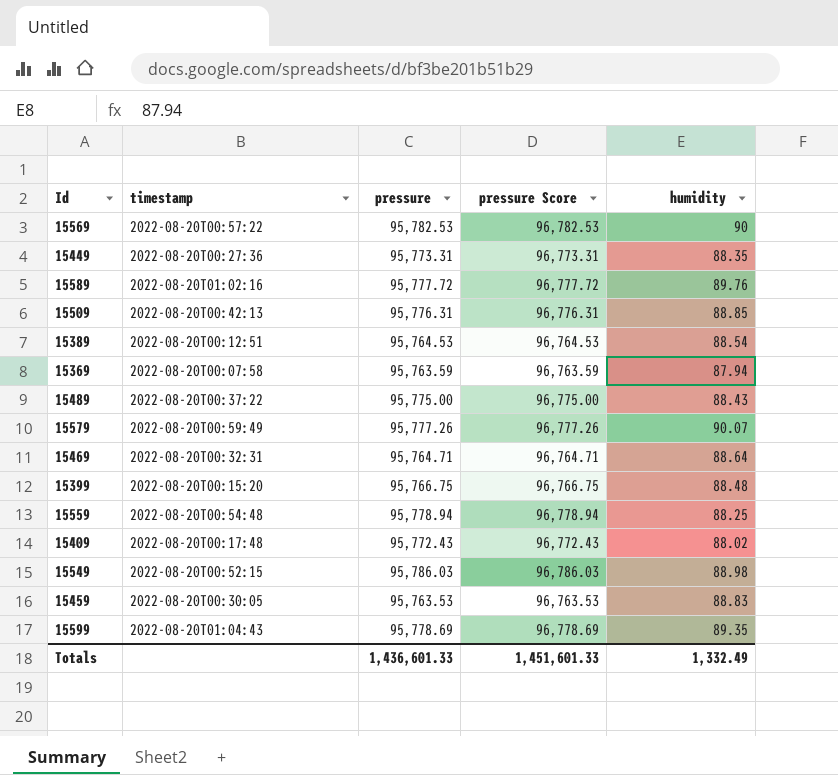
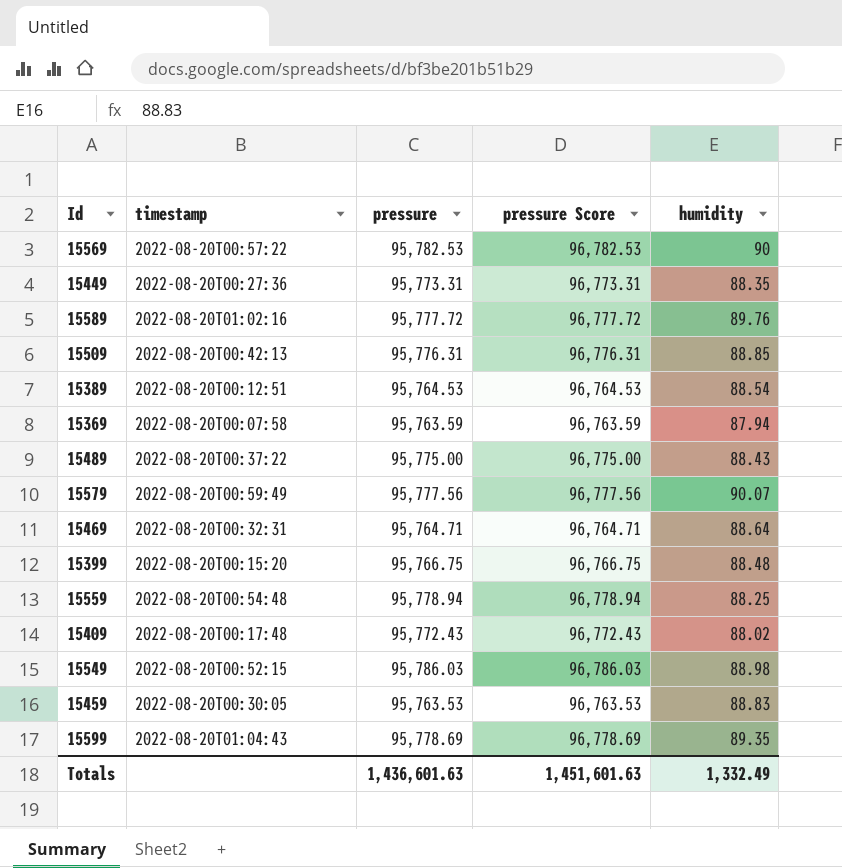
15579 | pressure: 95,777.26 -> 95,777.56
15579 | pressure Score: 96,777.26 -> 96,777.56
Totals | pressure: 1,436,601.33 -> 1,436,601.63
Totals | pressure Score: 1,451,601.33 -> 1,451,601.63

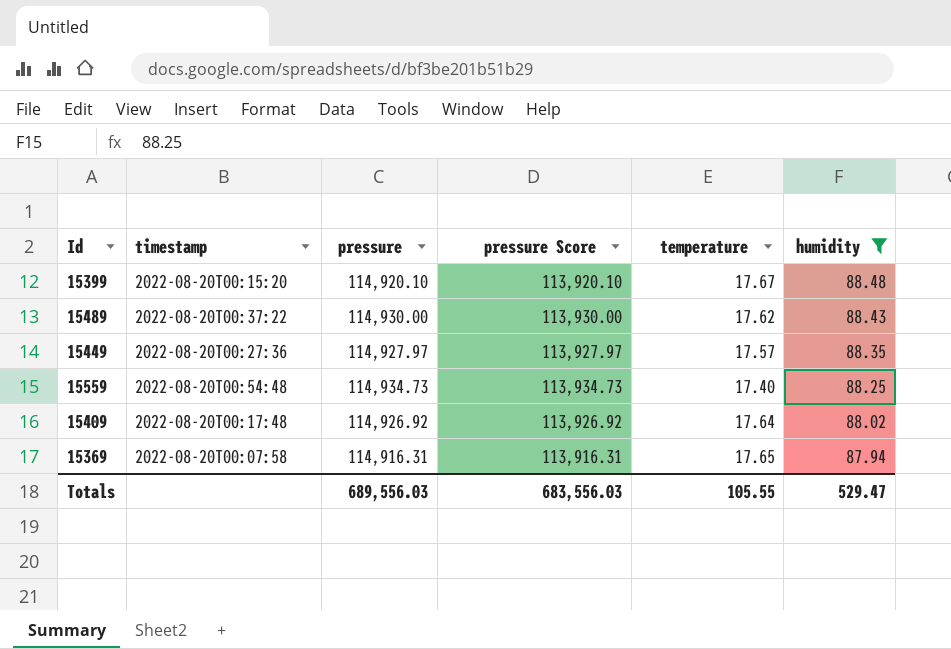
filter: none -> humidity <= 88.48
row order: none -> humidity descending
column pressure Score | formula: [pressure] + 1000 -> [pressure] - 1000
column temperature | position: none -> 5
15399 | pressure: 95,766.75 -> 114,920.10
15489 | pressure: 95,775.00 -> 114,930.00
15449 | pressure: 95,773.31 -> 114,927.97
15559 | pressure: 95,778.94 -> 114,934.73
15409 | pressure: 95,772.43 -> 114,926.92
15369 | pressure: 95,763.59 -> 114,916.31
Totals | pressure: 1,436,601.63 -> 689,556.03
Totals | pressure Score: 1,451,601.63 -> 683,556.03
Totals | humidity: 1,332.49 -> 529.47

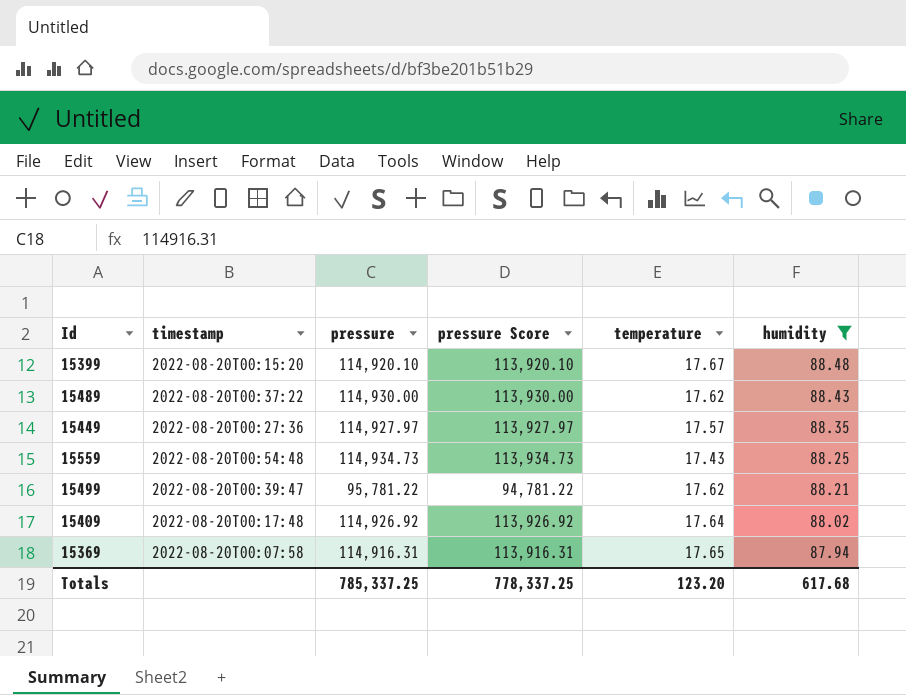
15559 | temperature: 17.40 -> 17.43
row 15499: none -> 2022-08-20T00:39:47 | 95,781.22 | 94,781.22 | 17.62 | 88.21
Totals | pressure: 689,556.03 -> 785,337.25
Totals | pressure Score: 683,556.03 -> 778,337.25
Totals | temperature: 105.55 -> 123.20
Totals | humidity: 529.47 -> 617.68

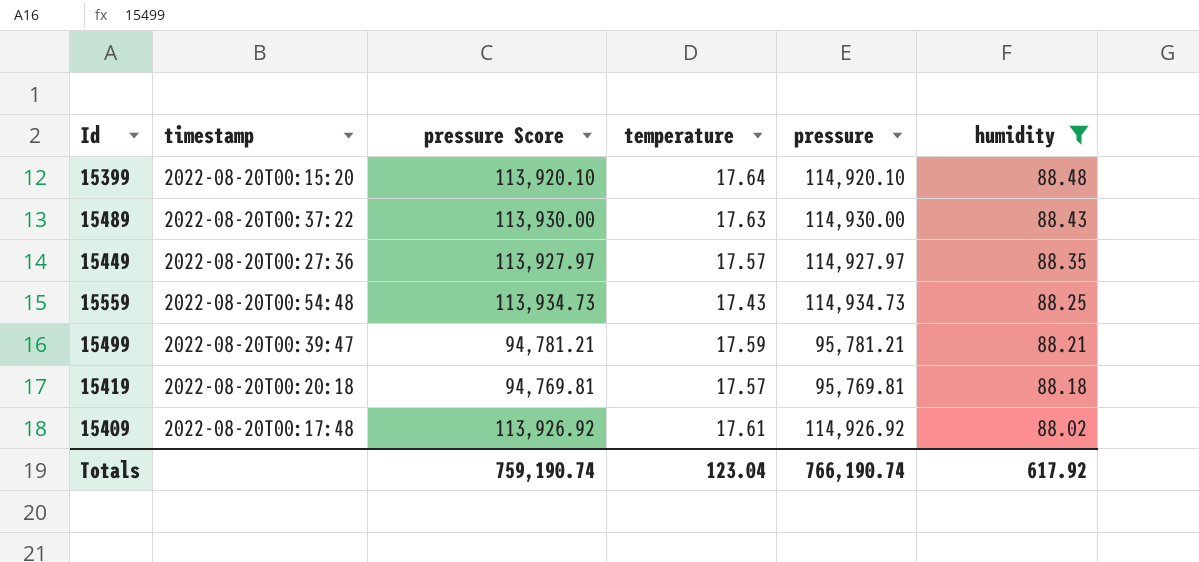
column pressure | position: 3 -> 5
row 15369: 2022-08-20T00:07:58 | 114,916.31 | 113,916.31 | 17.65 | 87.94 -> none
15399 | temperature: 17.67 -> 17.64
15489 | temperature: 17.62 -> 17.63
15499 | pressure Score: 94,781.22 -> 94,781.21
15499 | temperature: 17.62 -> 17.59
15499 | pressure: 95,781.22 -> 95,781.21
row 15419: none -> 2022-08-20T00:20:18 | 94,769.81 | 17.57 | 95,769.81 | 88.18
15409 | temperature: 17.64 -> 17.61
Totals | pressure Score: 778,337.25 -> 759,190.74
Totals | temperature: 123.20 -> 123.04
Totals | pressure: 785,337.25 -> 766,190.74
Totals | humidity: 617.68 -> 617.92

